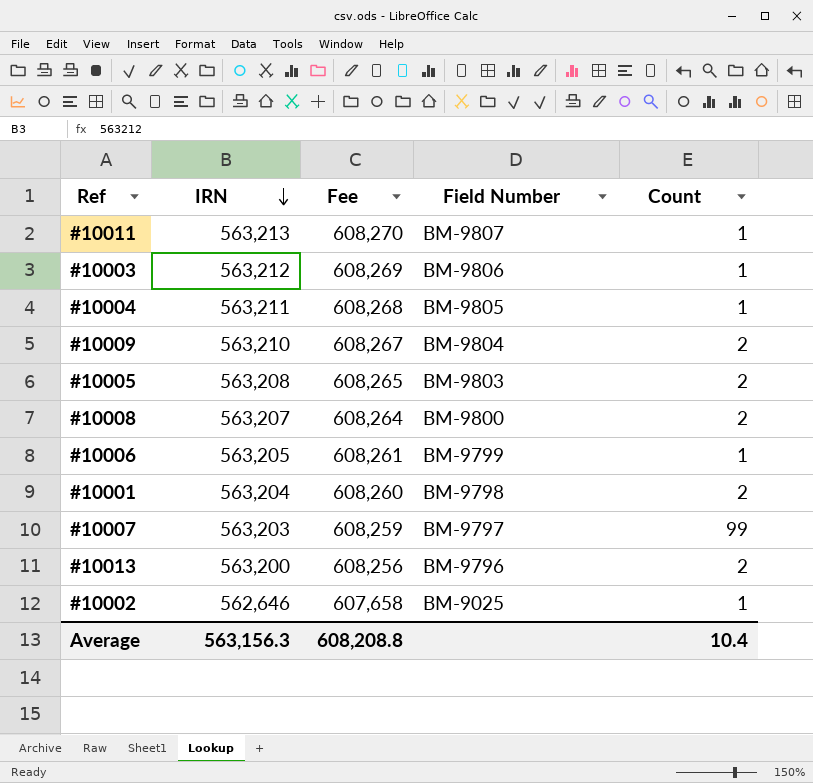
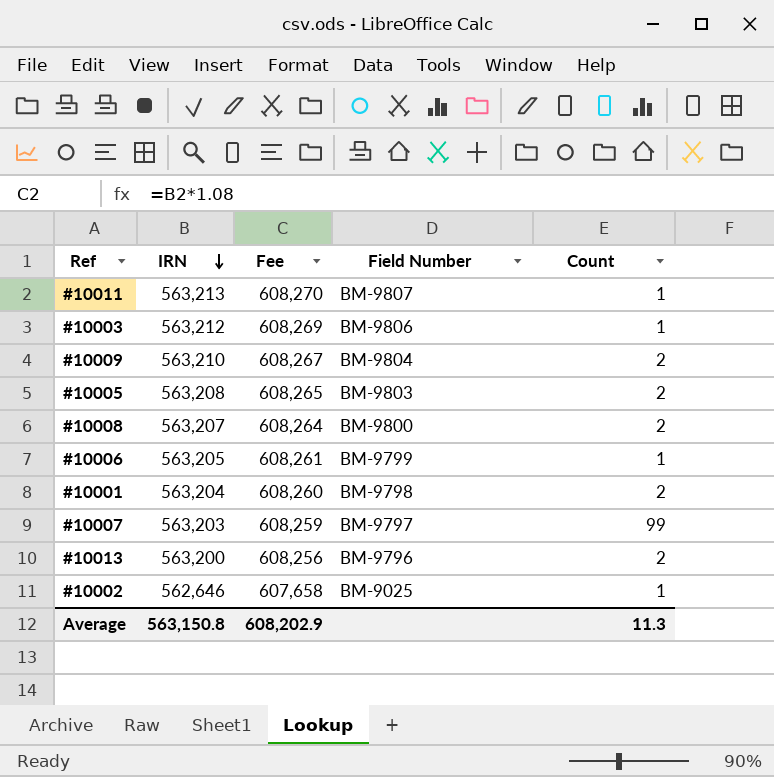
row #10004: 563,211 | 608,268 | BM-9805 | 1 -> none
Average | IRN: 563,156.3 -> 563,150.8
Average | Fee: 608,208.8 -> 608,202.9
Average | Count: 10.4 -> 11.3

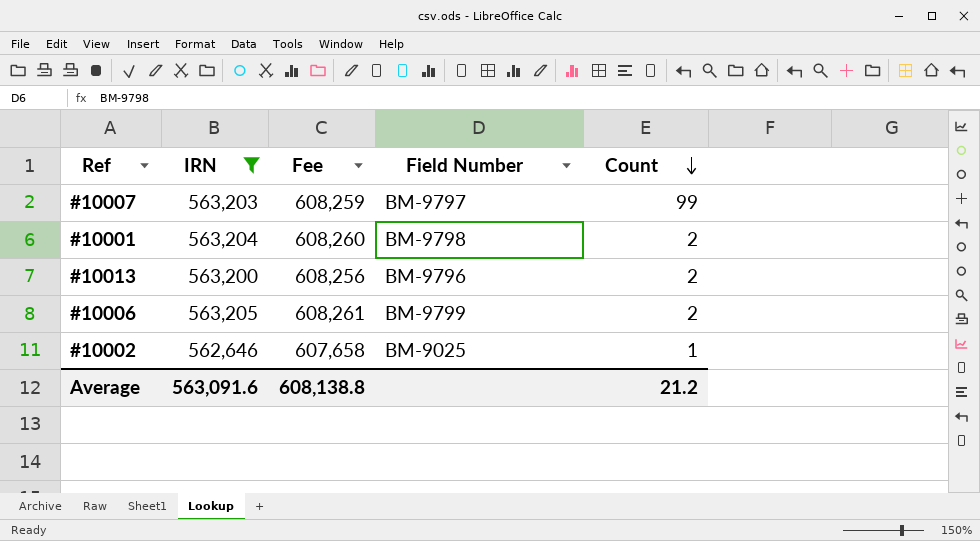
filter: none -> IRN <= 563,205
row order: IRN descending -> Count descending
#10006 | Count: 1 -> 2
Average | IRN: 563,150.8 -> 563,091.6
Average | Fee: 608,202.9 -> 608,138.8
Average | Count: 11.3 -> 21.2

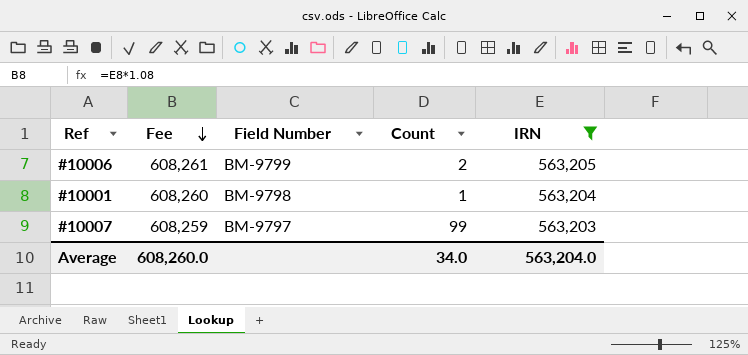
row order: Count descending -> Fee descending
column IRN | position: 2 -> 5
row #10013: 563,200 | 608,256 | BM-9796 | 2 -> none
row #10002: 562,646 | 607,658 | BM-9025 | 1 -> none
#10001 | Count: 2 -> 1
Average | Fee: 608,138.8 -> 608,260.0
Average | Count: 21.2 -> 34.0
Average | IRN: 563,091.6 -> 563,204.0

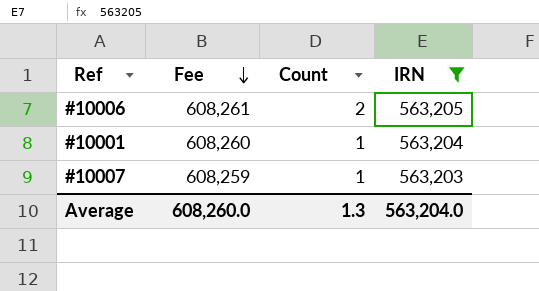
column Field Number | position: 3 -> none
#10007 | Count: 99 -> 1
Average | Count: 34.0 -> 1.3

